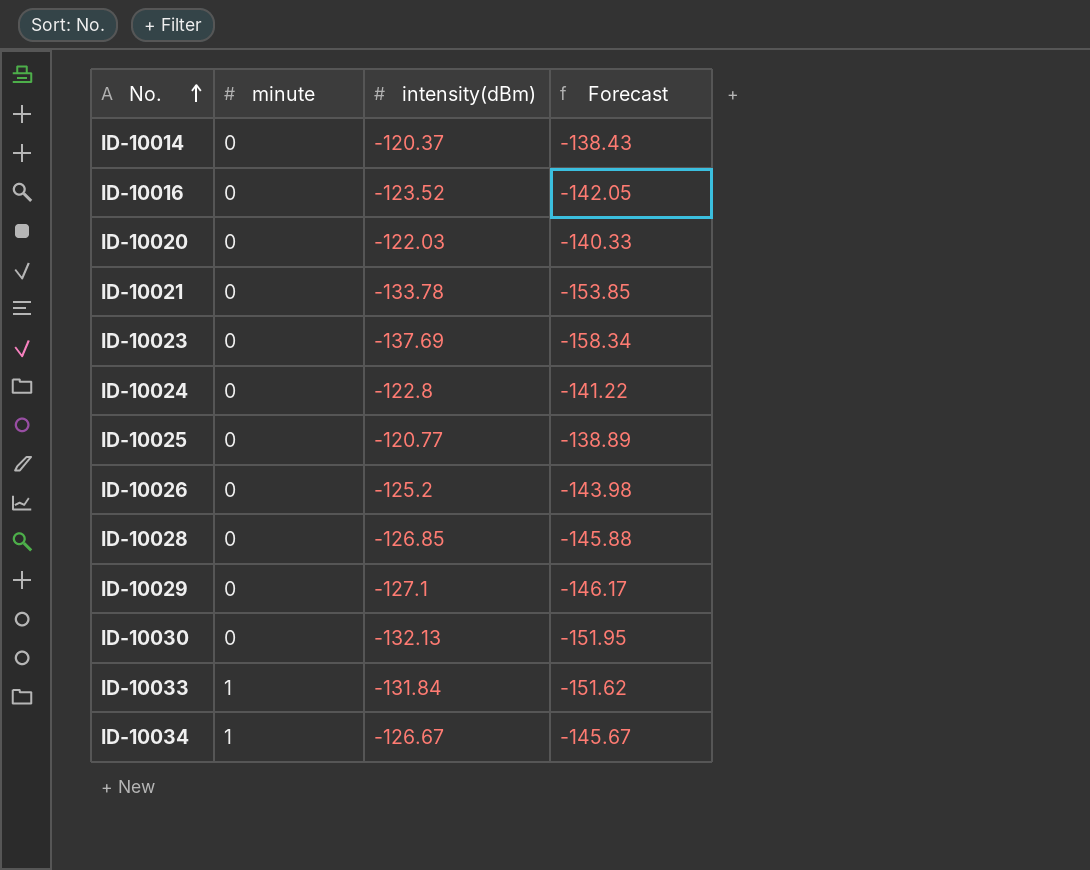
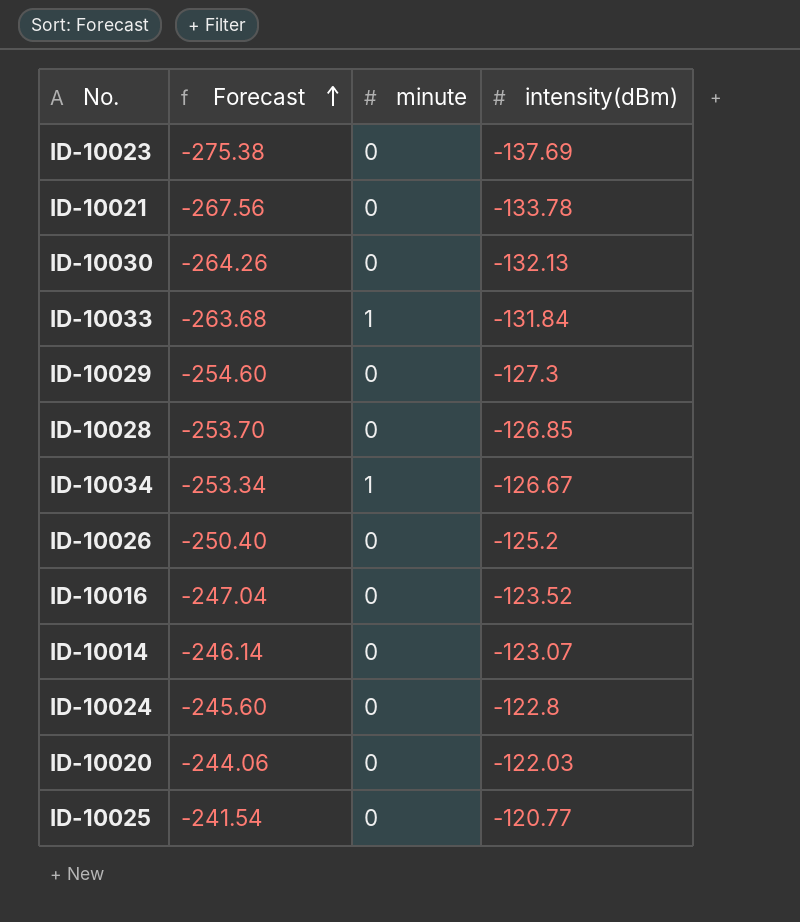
row order: No. ascending -> Forecast ascending
column Forecast | formula: [intensity(dBm)] * 1.15 -> [intensity(dBm)] * 2
column Forecast | position: 4 -> 2
ID-10029 | intensity(dBm): -127.1 -> -127.3
ID-10014 | intensity(dBm): -120.37 -> -123.07

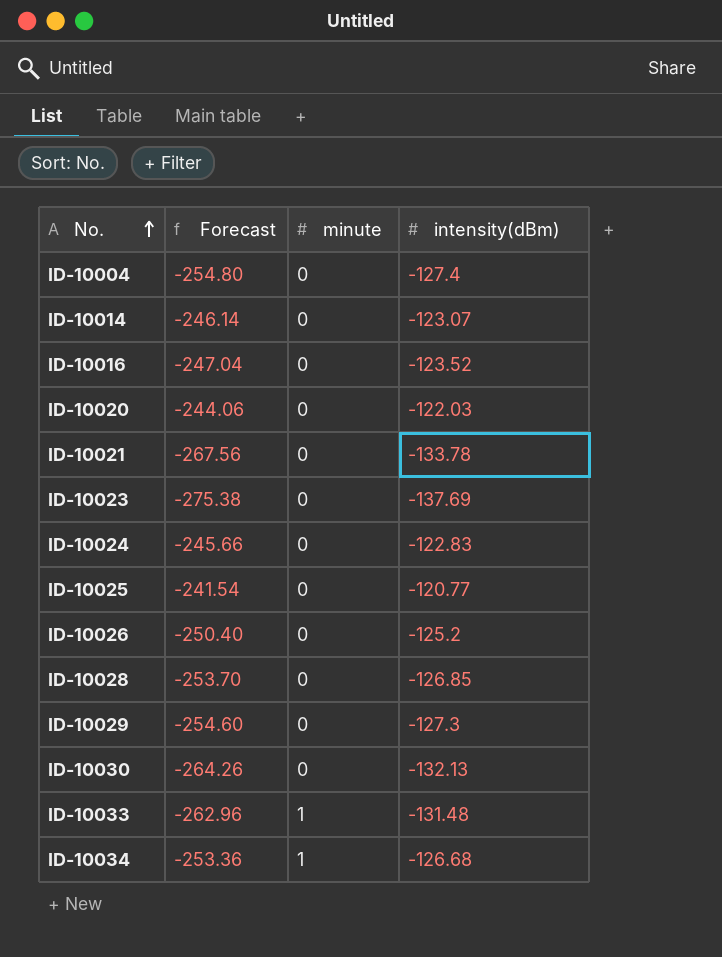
row order: Forecast ascending -> No. ascending
row ID-10004: none -> -254.80 | 0 | -127.4
ID-10024 | Forecast: -245.60 -> -245.66
ID-10024 | intensity(dBm): -122.8 -> -122.83
ID-10033 | Forecast: -263.68 -> -262.96
ID-10033 | intensity(dBm): -131.84 -> -131.48
ID-10034 | Forecast: -253.34 -> -253.36
ID-10034 | intensity(dBm): -126.67 -> -126.68

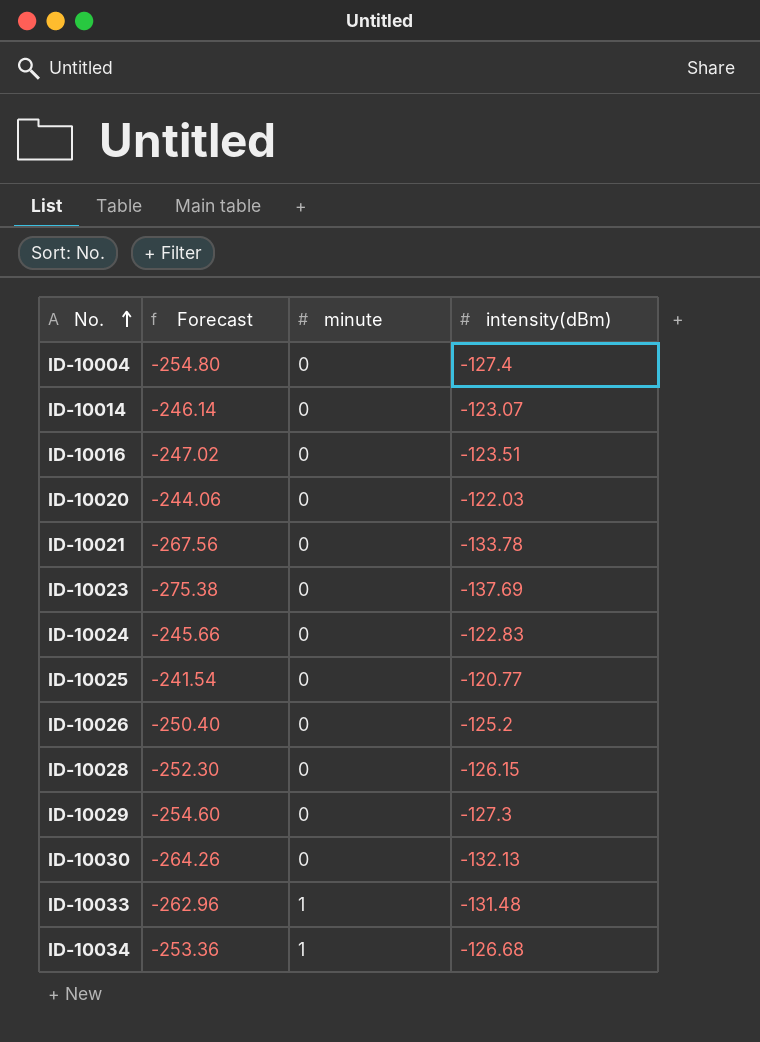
ID-10016 | Forecast: -247.04 -> -247.02
ID-10016 | intensity(dBm): -123.52 -> -123.51
ID-10028 | Forecast: -253.70 -> -252.30
ID-10028 | intensity(dBm): -126.85 -> -126.15

